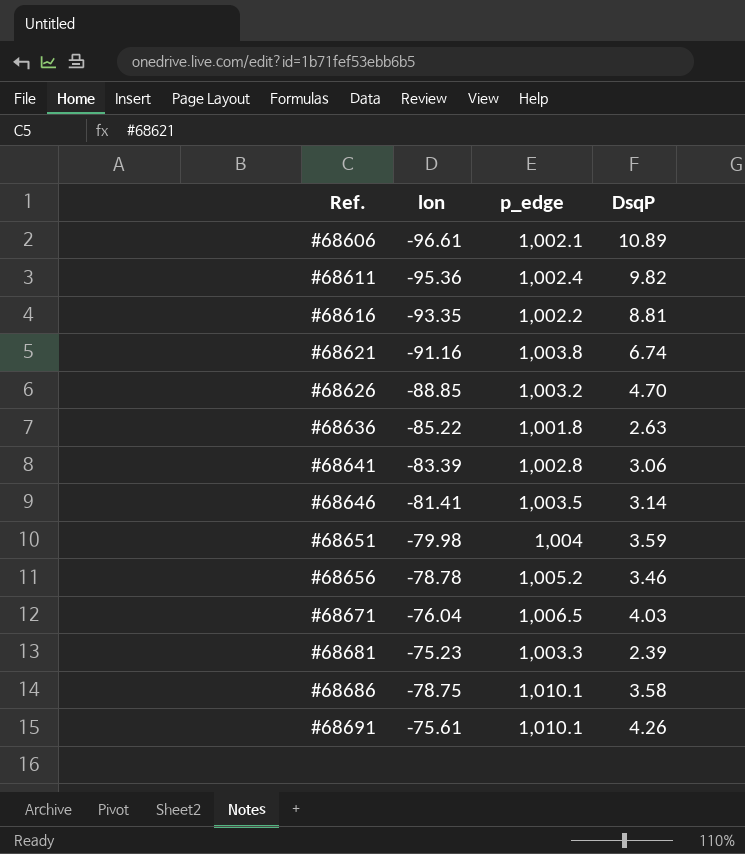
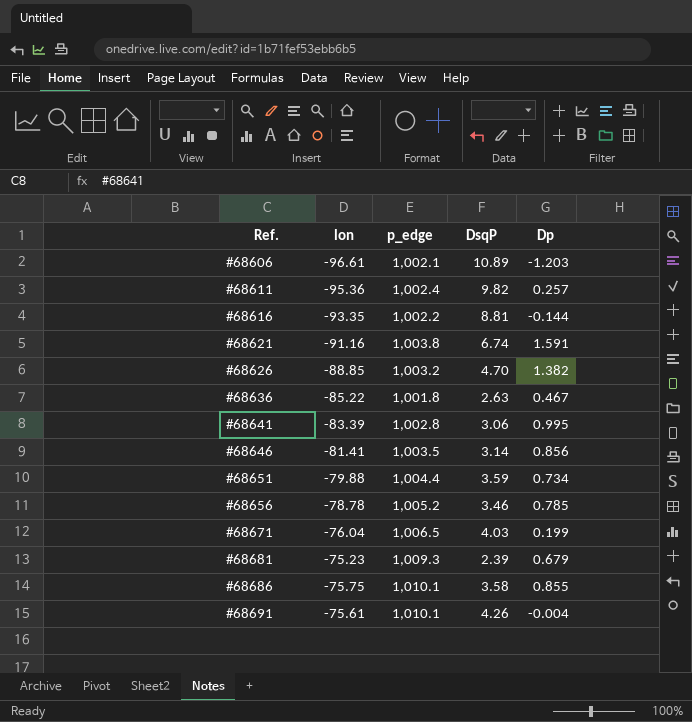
column Dp | position: none -> 5
#68651 | lon: -79.98 -> -79.88
#68651 | p_edge: 1,004 -> 1,004.4
#68681 | p_edge: 1,003.3 -> 1,009.3
#68686 | lon: -78.75 -> -75.75

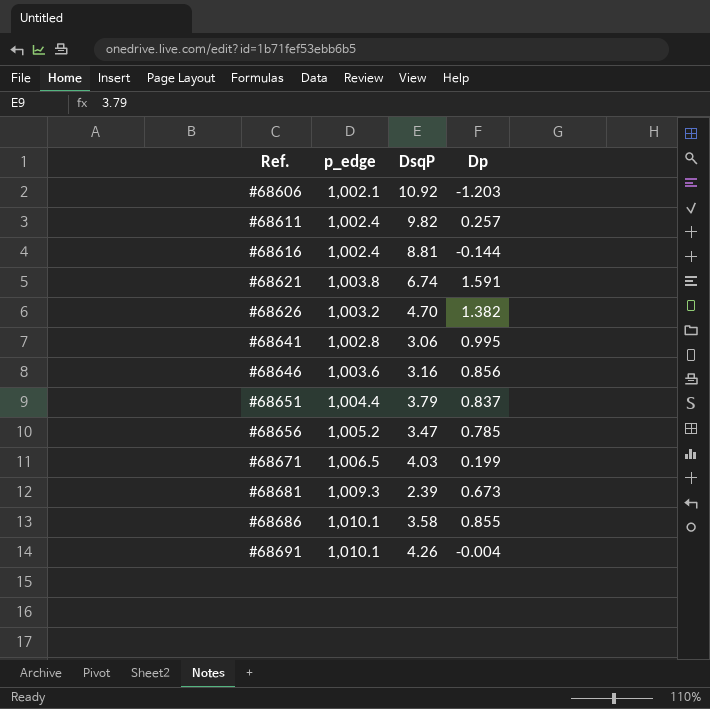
column lon | position: 2 -> none
row #68636: -85.22 | 1,001.8 | 2.63 | 0.467 -> none
#68606 | DsqP: 10.89 -> 10.92
#68616 | p_edge: 1,002.2 -> 1,002.4
#68646 | p_edge: 1,003.5 -> 1,003.6
#68646 | DsqP: 3.14 -> 3.16
#68651 | DsqP: 3.59 -> 3.79
#68651 | Dp: 0.734 -> 0.837
#68656 | DsqP: 3.46 -> 3.47
#68681 | Dp: 0.679 -> 0.673

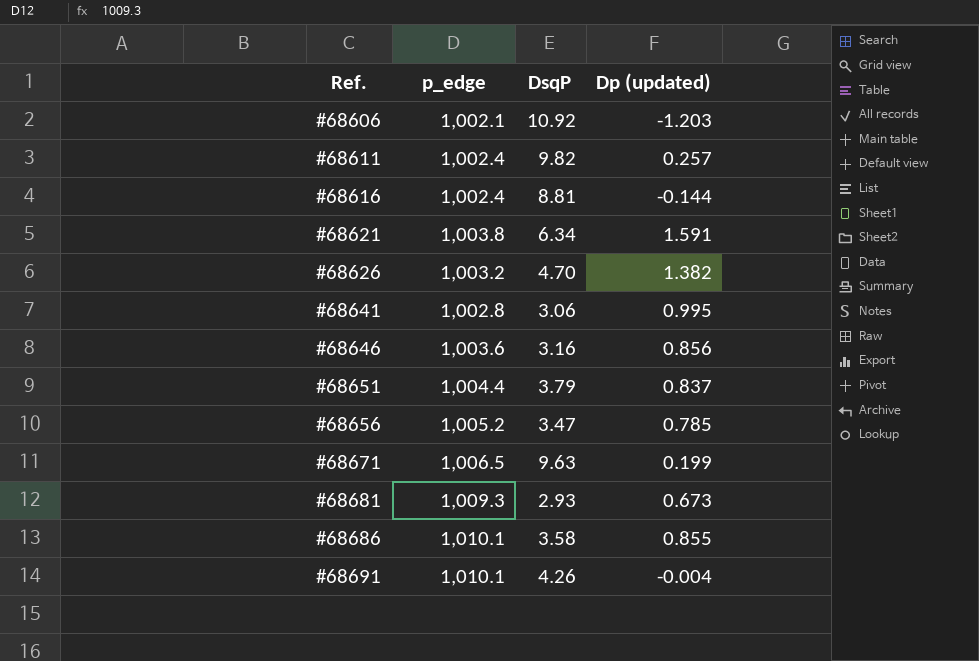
column name: Dp -> Dp (updated)
#68621 | DsqP: 6.74 -> 6.34
#68671 | DsqP: 4.03 -> 9.63
#68681 | DsqP: 2.39 -> 2.93

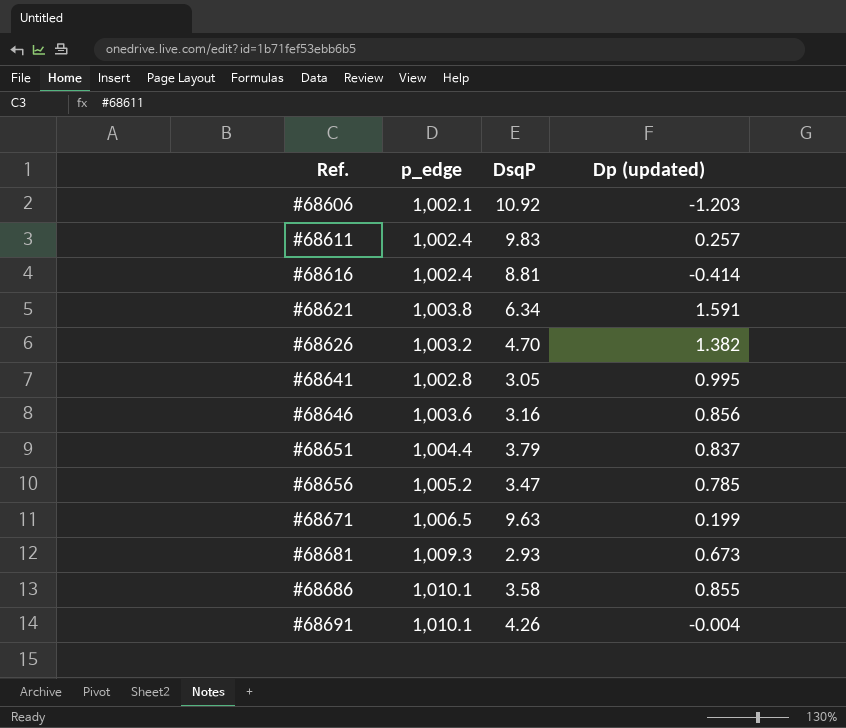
#68611 | DsqP: 9.82 -> 9.83
#68616 | Dp (updated): -0.144 -> -0.414
#68641 | DsqP: 3.06 -> 3.05

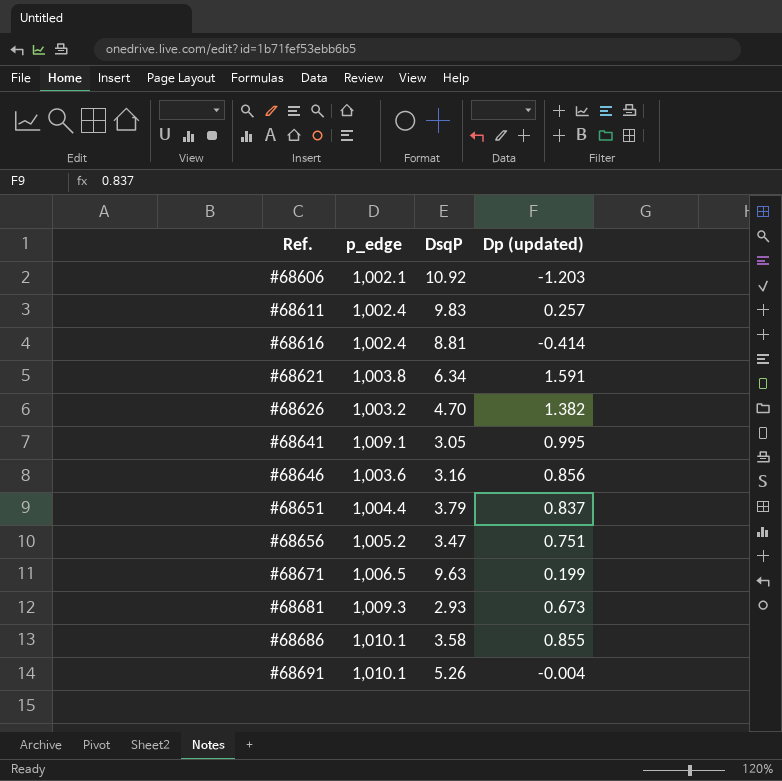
#68641 | p_edge: 1,002.8 -> 1,009.1
#68656 | Dp (updated): 0.785 -> 0.751
#68691 | DsqP: 4.26 -> 5.26

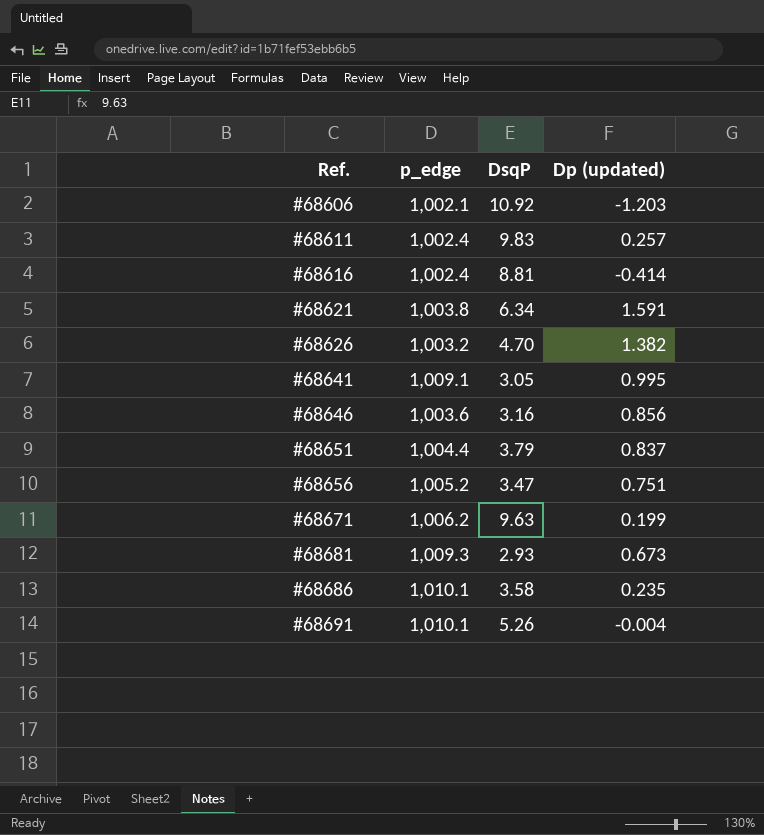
#68671 | p_edge: 1,006.5 -> 1,006.2
#68686 | Dp (updated): 0.855 -> 0.235

